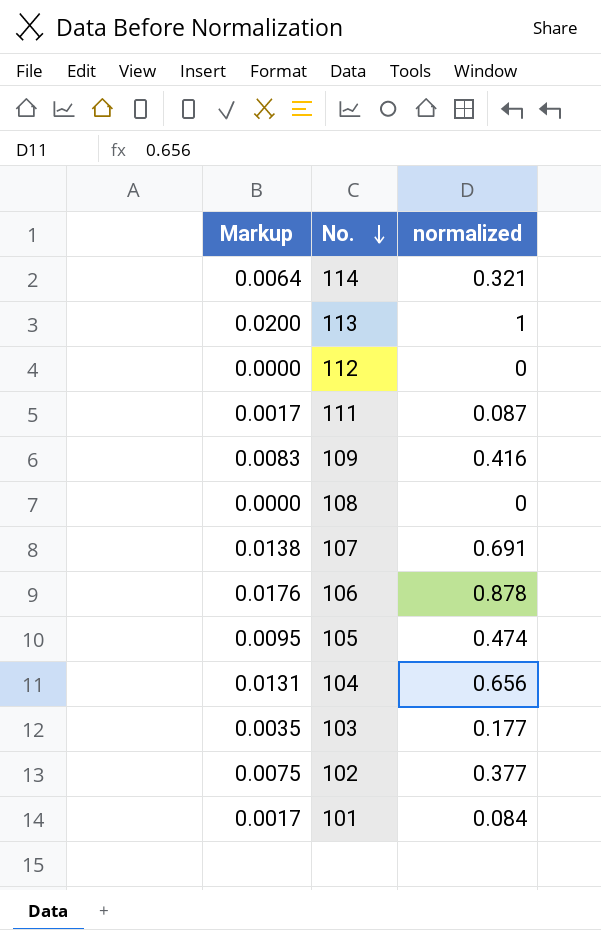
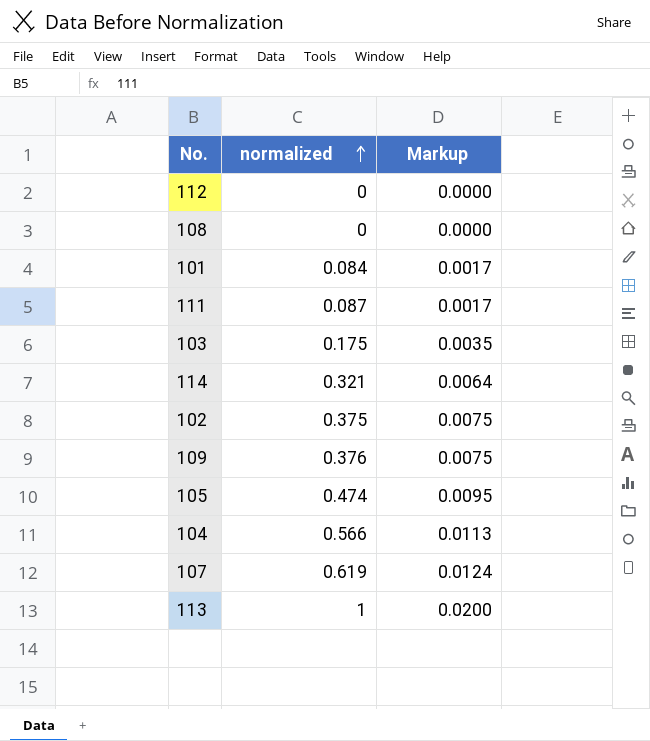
row order: No. descending -> normalized ascending
column Markup | position: 1 -> 3
row 106: 0.0176 | 0.878 -> none
103 | normalized: 0.177 -> 0.175
102 | normalized: 0.377 -> 0.375
109 | normalized: 0.416 -> 0.376
109 | Markup: 0.0083 -> 0.0075
104 | normalized: 0.656 -> 0.566
104 | Markup: 0.0131 -> 0.0113
107 | normalized: 0.691 -> 0.619
107 | Markup: 0.0138 -> 0.0124

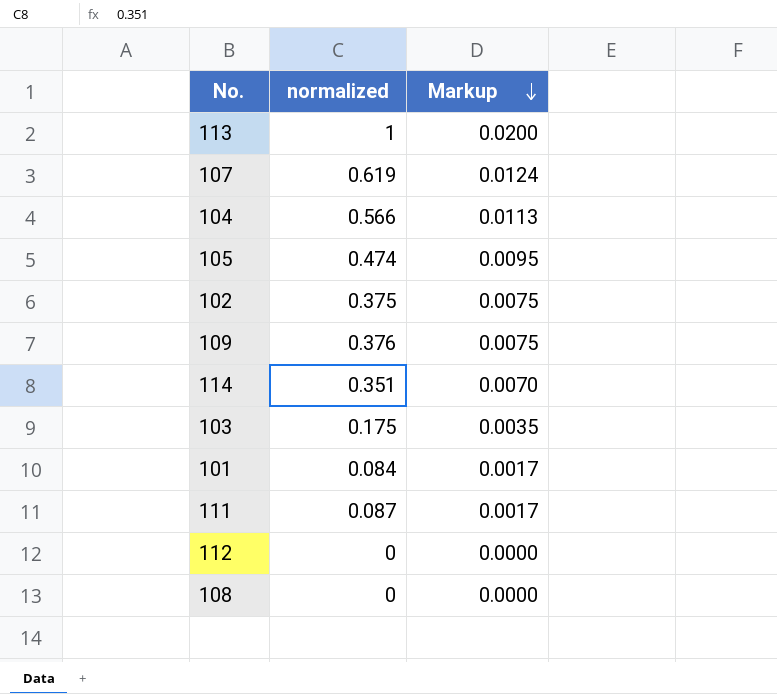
row order: normalized ascending -> Markup descending
114 | normalized: 0.321 -> 0.351
114 | Markup: 0.0064 -> 0.0070

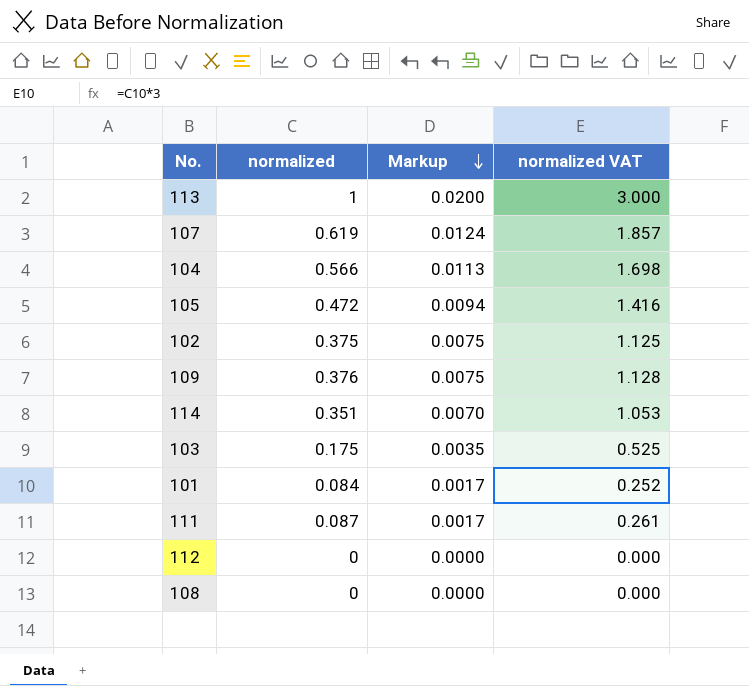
column normalized VAT | formula: none -> [normalized] * 3
105 | normalized: 0.474 -> 0.472
105 | Markup: 0.0095 -> 0.0094

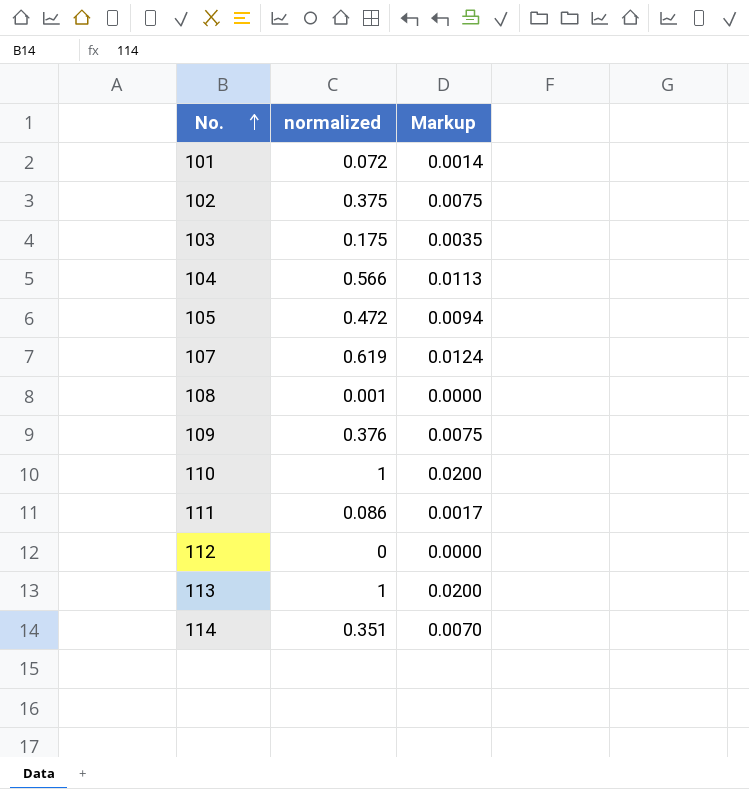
row order: Markup descending -> No. ascending
column normalized VAT | formula: [normalized] * 3 -> none
101 | normalized: 0.084 -> 0.072
101 | Markup: 0.0017 -> 0.0014
108 | normalized: 0 -> 0.001
row 110: none -> 1 | 0.0200
111 | normalized: 0.087 -> 0.086

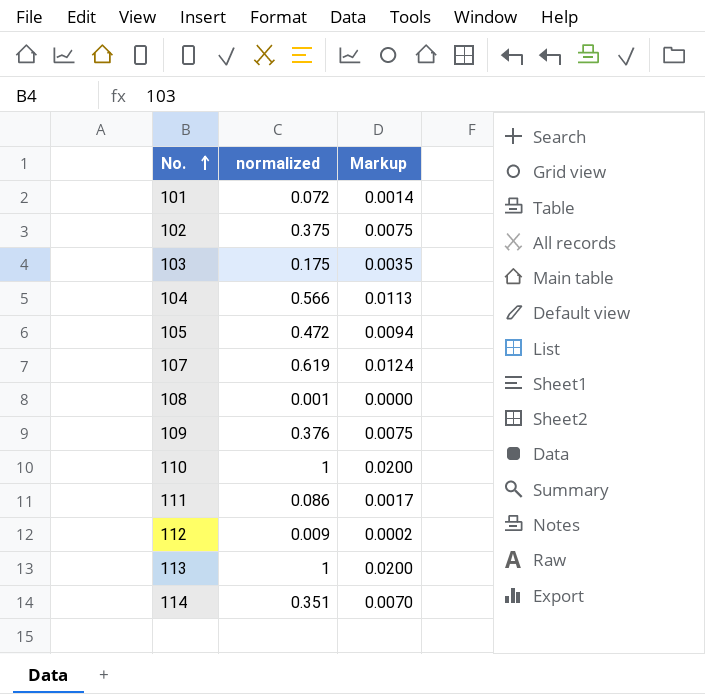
112 | normalized: 0 -> 0.009
112 | Markup: 0.0000 -> 0.0002

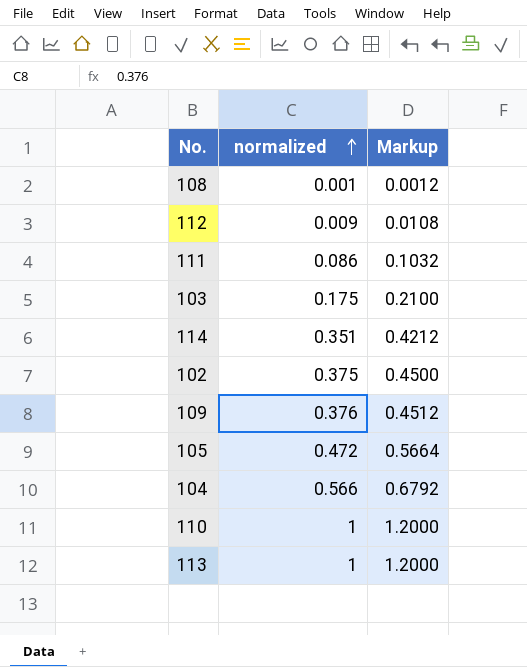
row order: No. ascending -> normalized ascending
column Markup | formula: [normalized] * 0.02 -> [normalized] * 1.2
row 101: 0.072 | 0.0014 -> none
row 107: 0.619 | 0.0124 -> none

